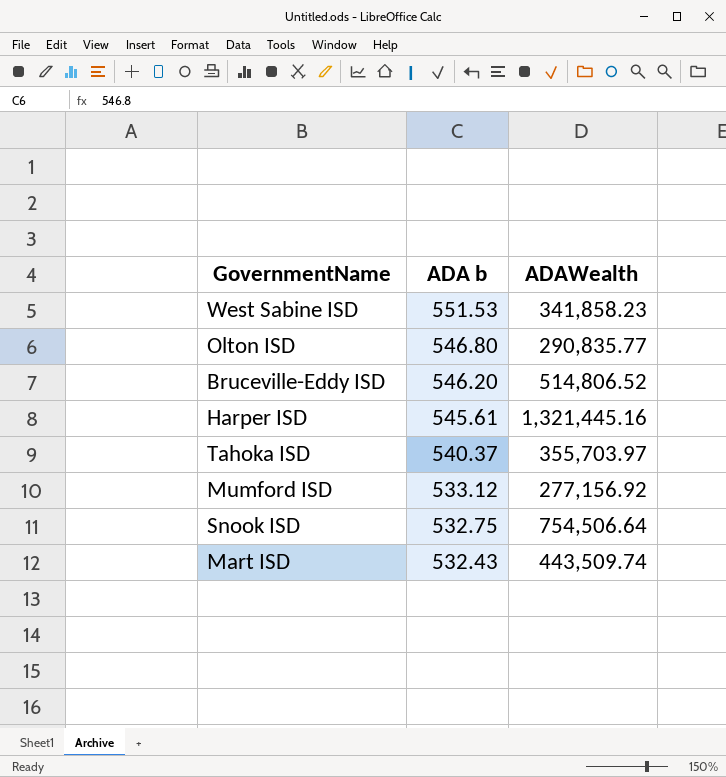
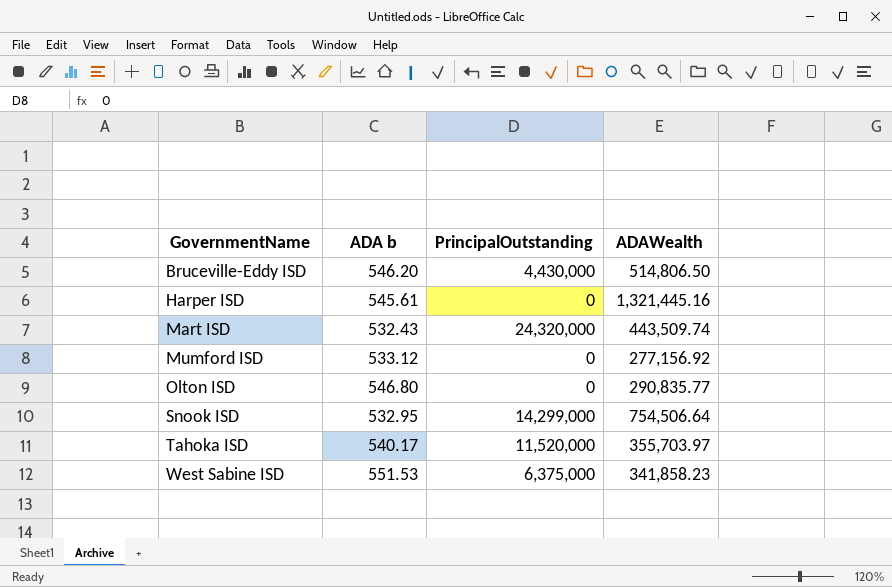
row order: ADA b descending -> GovernmentName ascending
column PrincipalOutstanding | position: none -> 3
Bruceville-Eddy ISD | ADAWealth: 514,806.52 -> 514,806.50
Snook ISD | ADA b: 532.75 -> 532.95
Tahoka ISD | ADA b: 540.37 -> 540.17

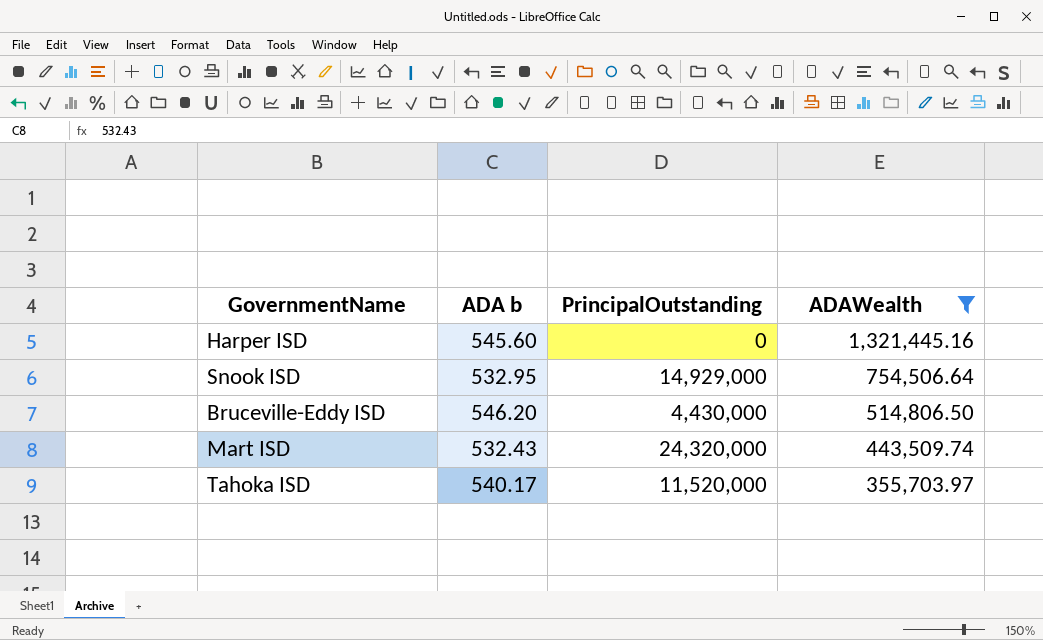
filter: none -> ADAWealth >= 355,703.97
row order: GovernmentName ascending -> ADAWealth descending
Harper ISD | ADA b: 545.61 -> 545.60
Snook ISD | PrincipalOutstanding: 14,299,000 -> 14,929,000

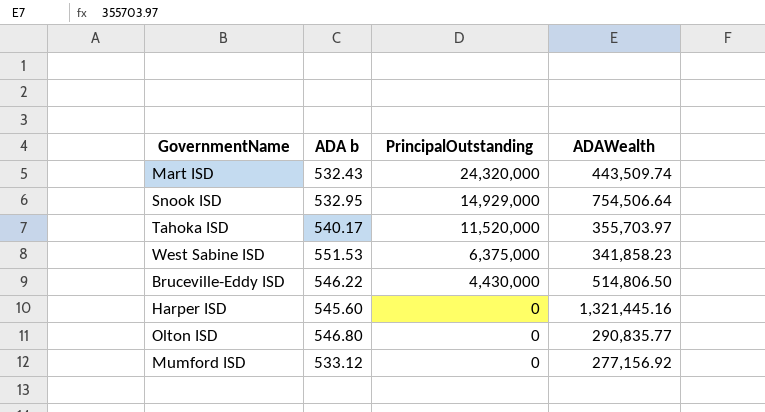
filter: ADAWealth >= 355,703.97 -> none
row order: ADAWealth descending -> PrincipalOutstanding descending
Bruceville-Eddy ISD | ADA b: 546.20 -> 546.22

